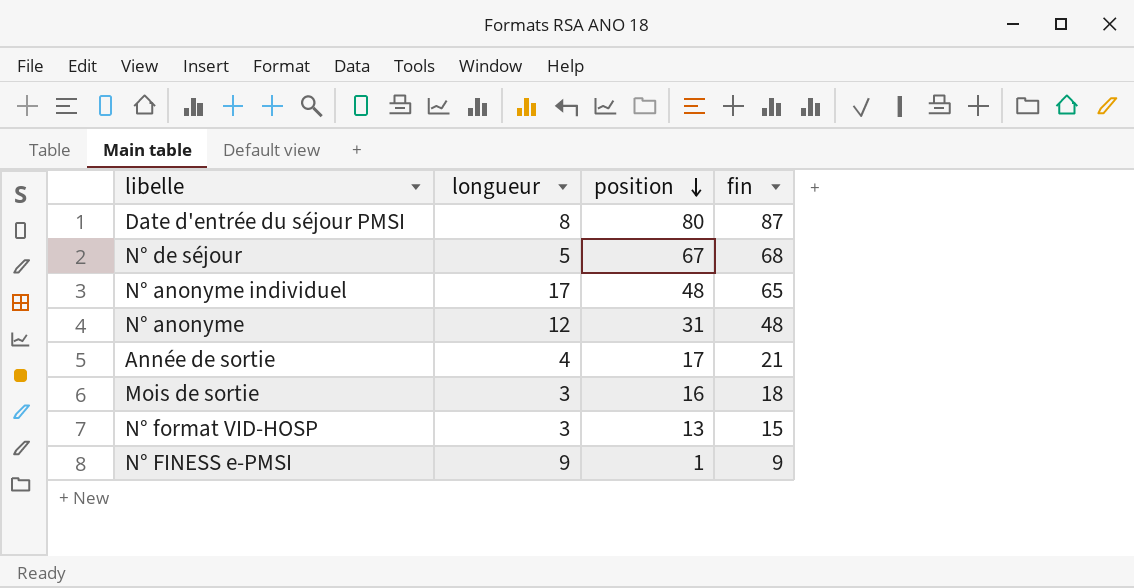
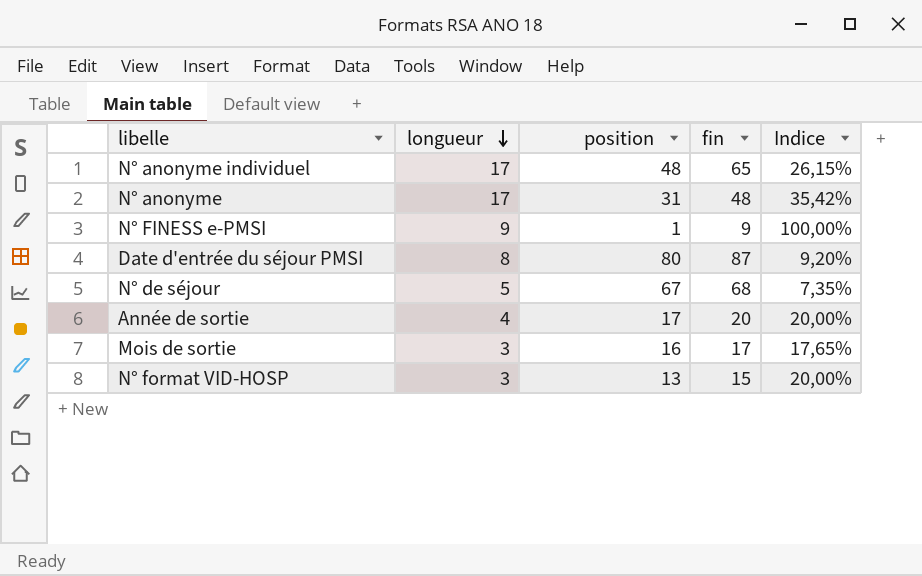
row order: position descending -> longueur descending
column Indice | formula: none -> [longueur] / [fin]
N° anonyme | longueur: 12 -> 17
Année de sortie | fin: 21 -> 20
Mois de sortie | fin: 18 -> 17

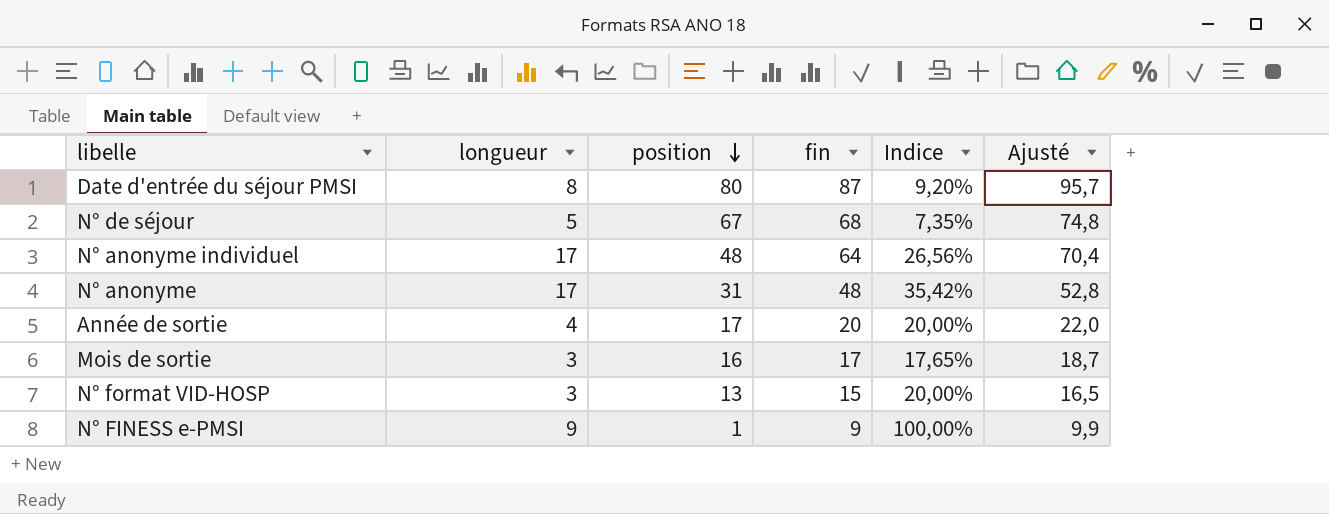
row order: longueur descending -> position descending
column Ajusté | formula: none -> [fin] * 1,1
N° anonyme individuel | fin: 65 -> 64
N° anonyme individuel | Indice: 26,15% -> 26,56%

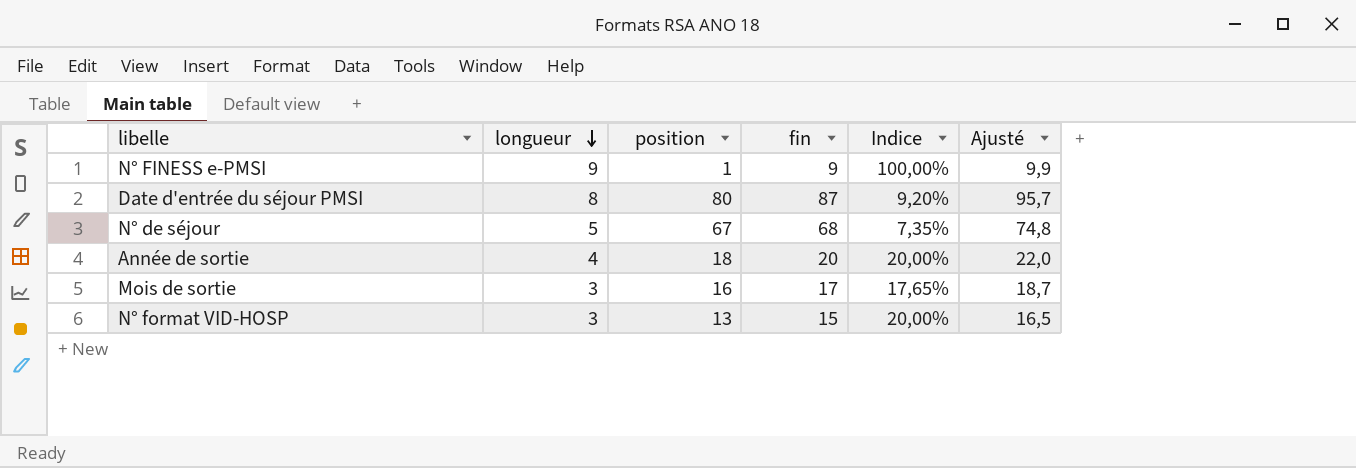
row order: position descending -> longueur descending
row N° anonyme individuel: 17 | 48 | 64 | 26,56% | 70,4 -> none
row N° anonyme: 17 | 31 | 48 | 35,42% | 52,8 -> none
Année de sortie | position: 17 -> 18

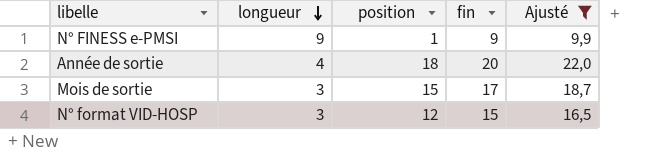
filter: none -> Ajusté <= 22,0
column Indice | formula: [longueur] / [fin] -> none
Mois de sortie | position: 16 -> 15
N° format VID-HOSP | position: 13 -> 12

